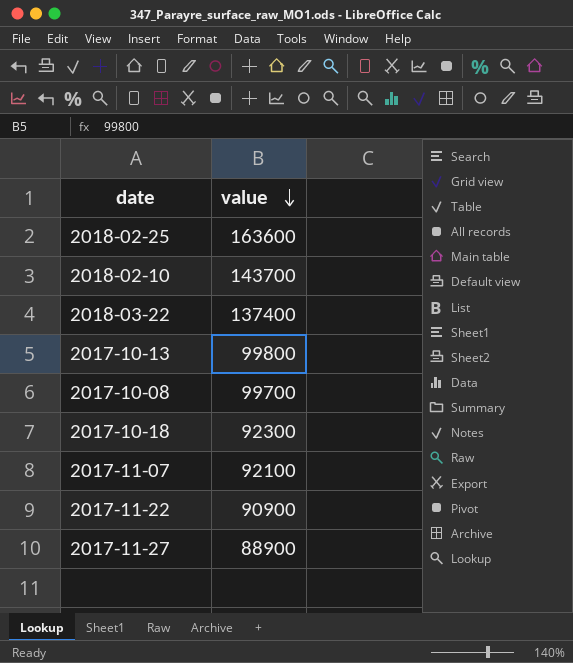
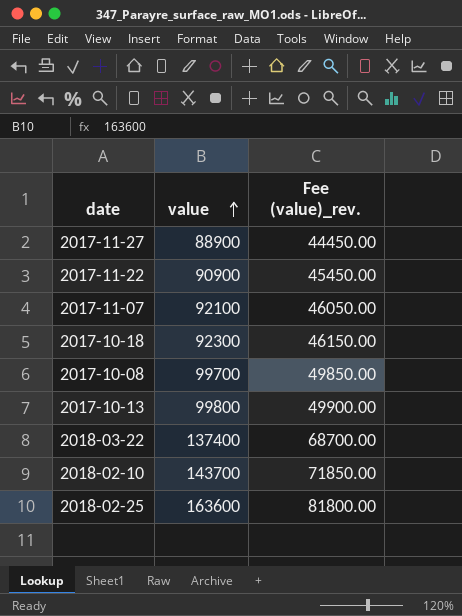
row order: value descending -> value ascending
column Fee (value)_rev. | formula: none -> [value] * 0.5

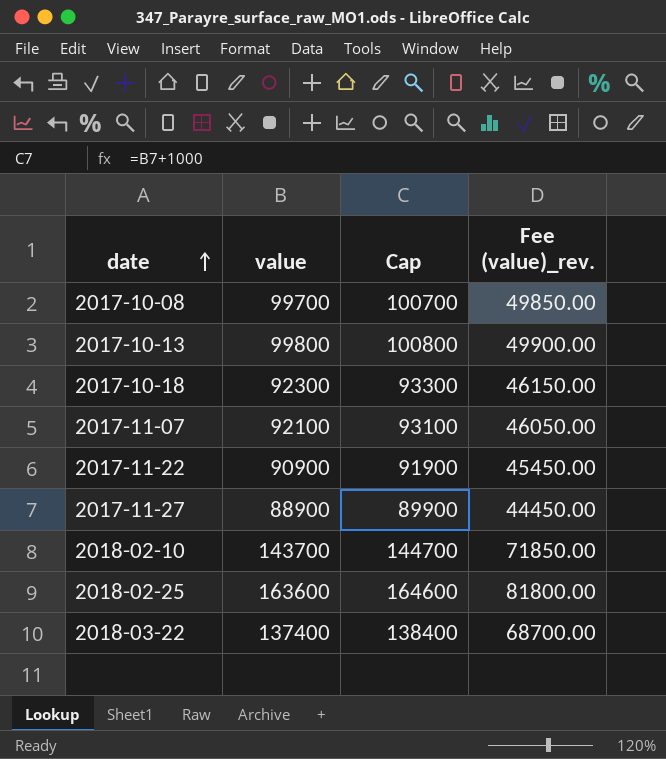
row order: value ascending -> date ascending
column Cap | formula: none -> [value] + 1000

